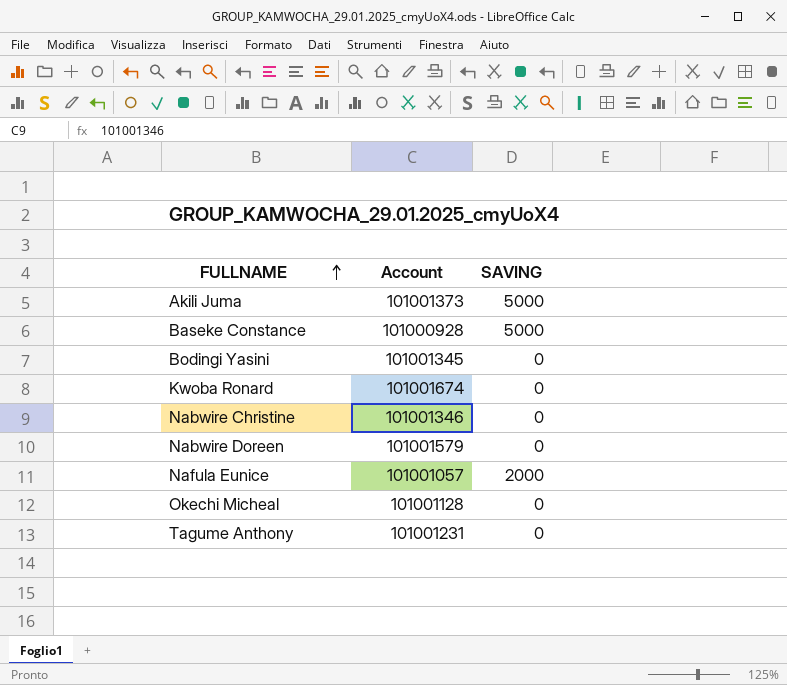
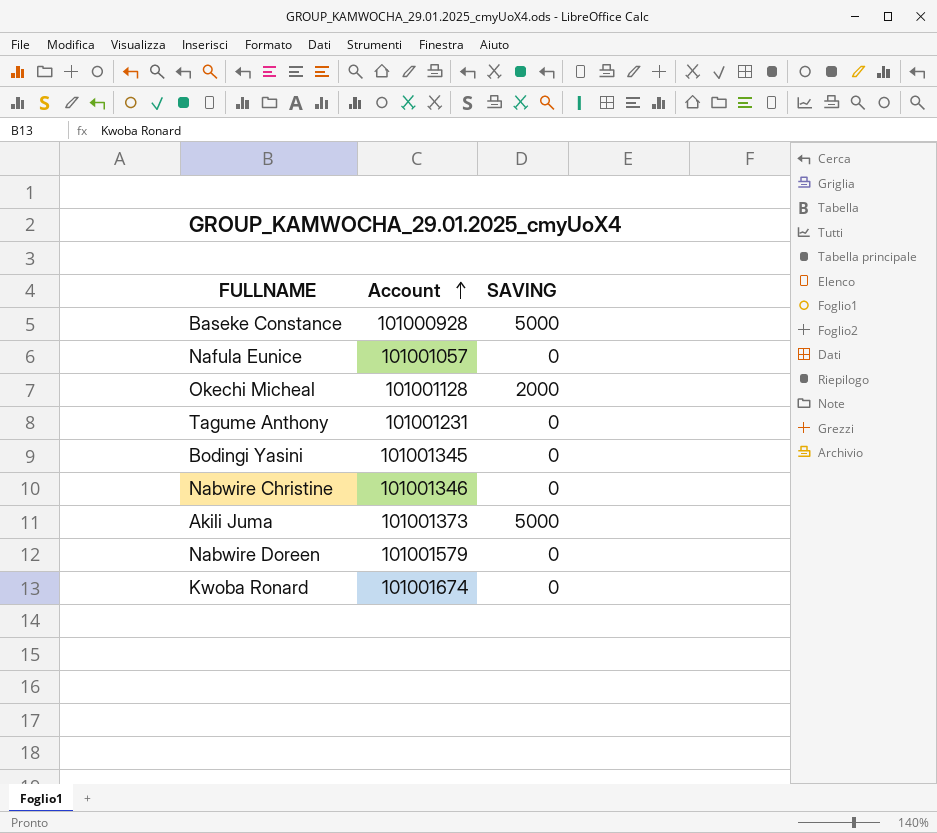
row order: FULLNAME ascending -> Account ascending
Nafula Eunice | SAVING: 2000 -> 0
Okechi Micheal | SAVING: 0 -> 2000

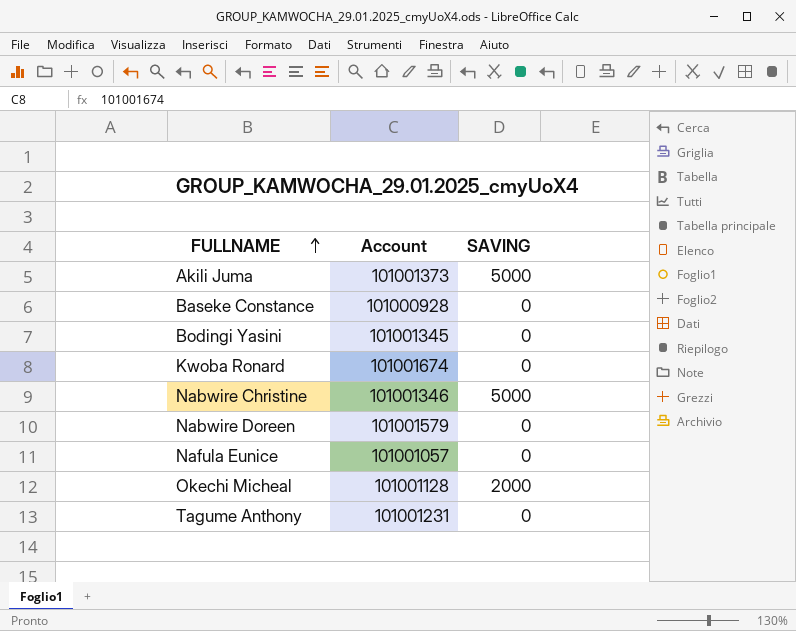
row order: Account ascending -> FULLNAME ascending
Baseke Constance | SAVING: 5000 -> 0
Nabwire Christine | SAVING: 0 -> 5000

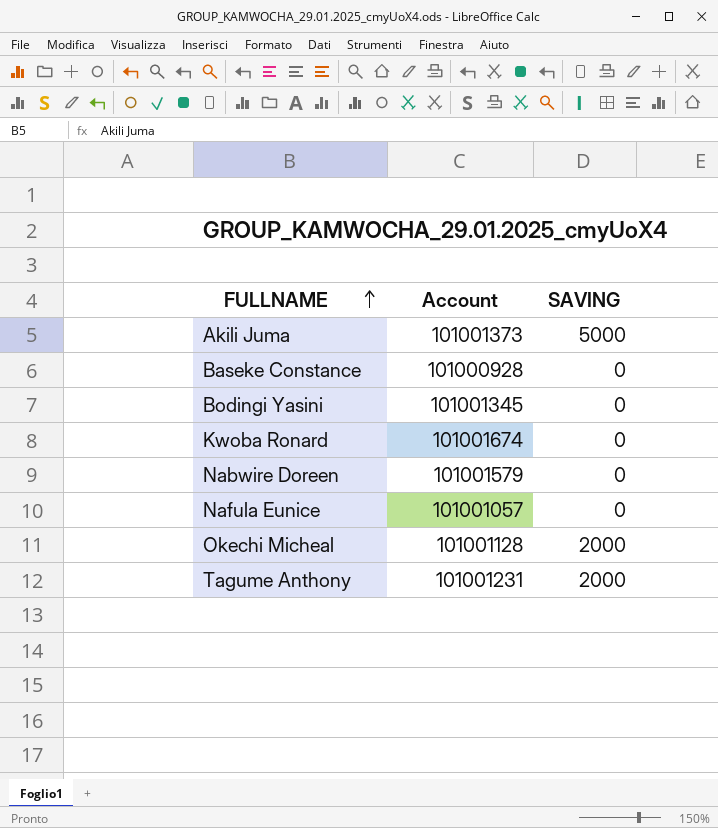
row Nabwire Christine: 101001346 | 5000 -> none
Tagume Anthony | SAVING: 0 -> 2000

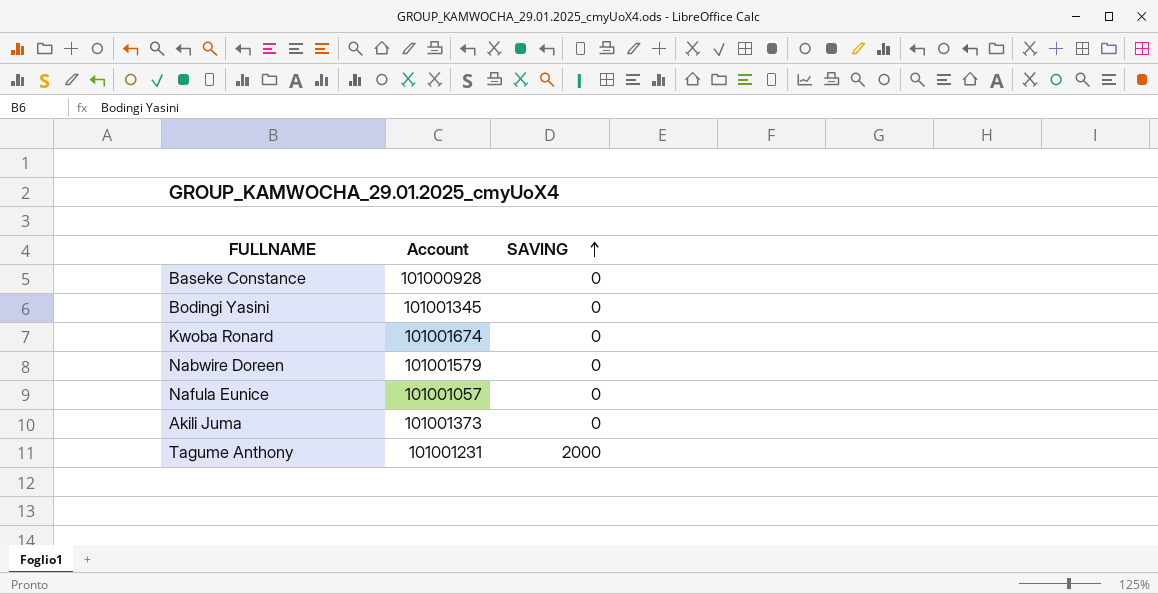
row order: FULLNAME ascending -> SAVING ascending
row Okechi Micheal: 101001128 | 2000 -> none
Akili Juma | SAVING: 5000 -> 0

